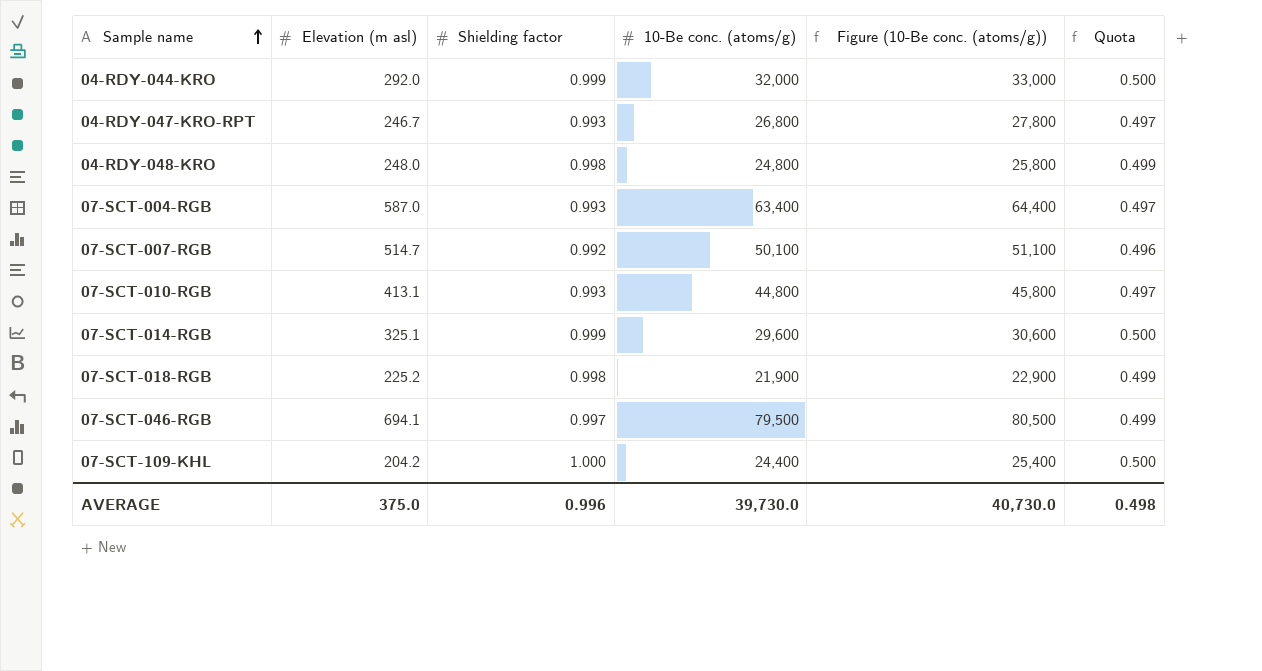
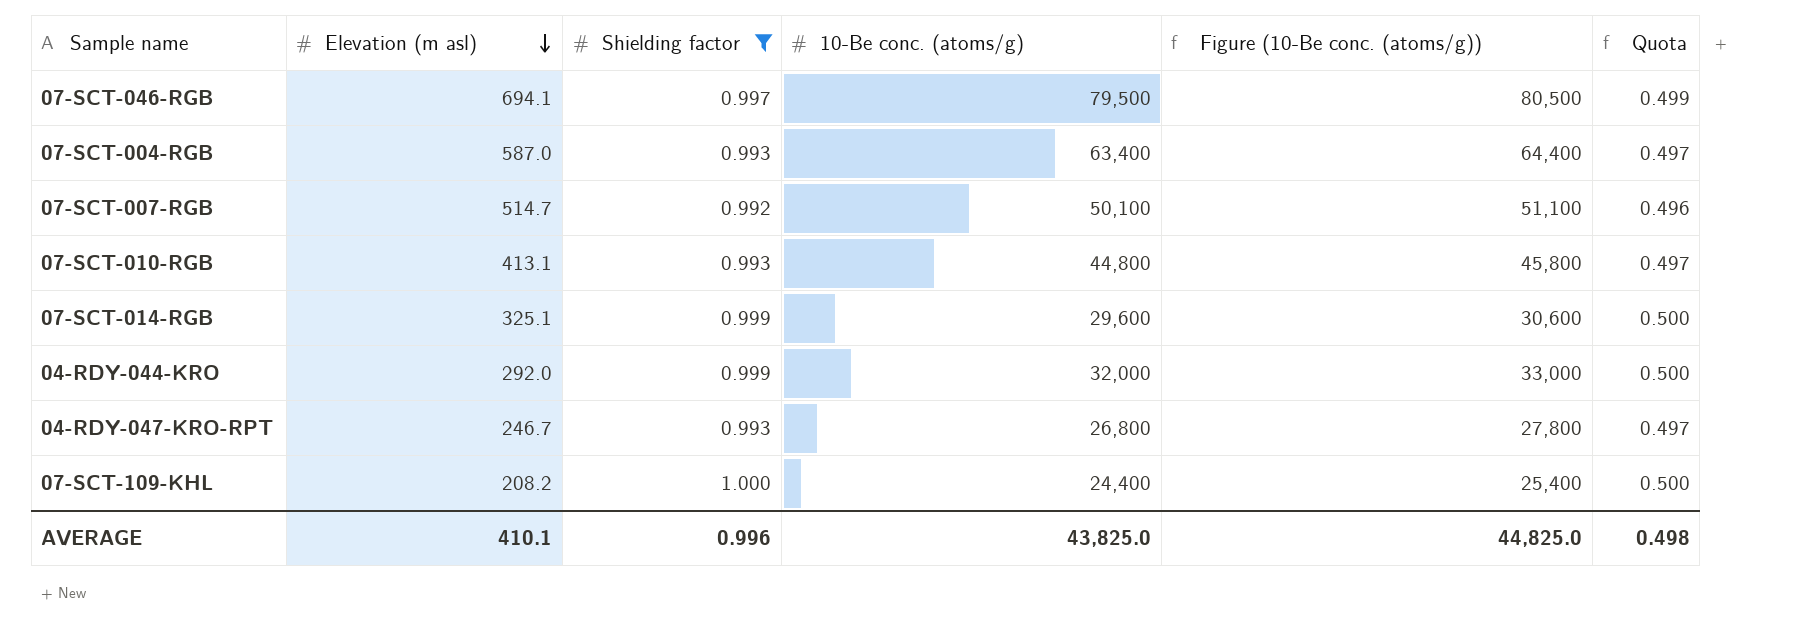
filter: none -> Shielding factor != 0.998
row order: Sample name ascending -> Elevation (m asl) descending
07-SCT-109-KHL | Elevation (m asl): 204.2 -> 208.2
AVERAGE | Elevation (m asl): 375.0 -> 410.1
AVERAGE | 10-Be conc. (atoms/g): 39,730.0 -> 43,825.0
AVERAGE | Figure (10-Be conc. (atoms/g)): 40,730.0 -> 44,825.0

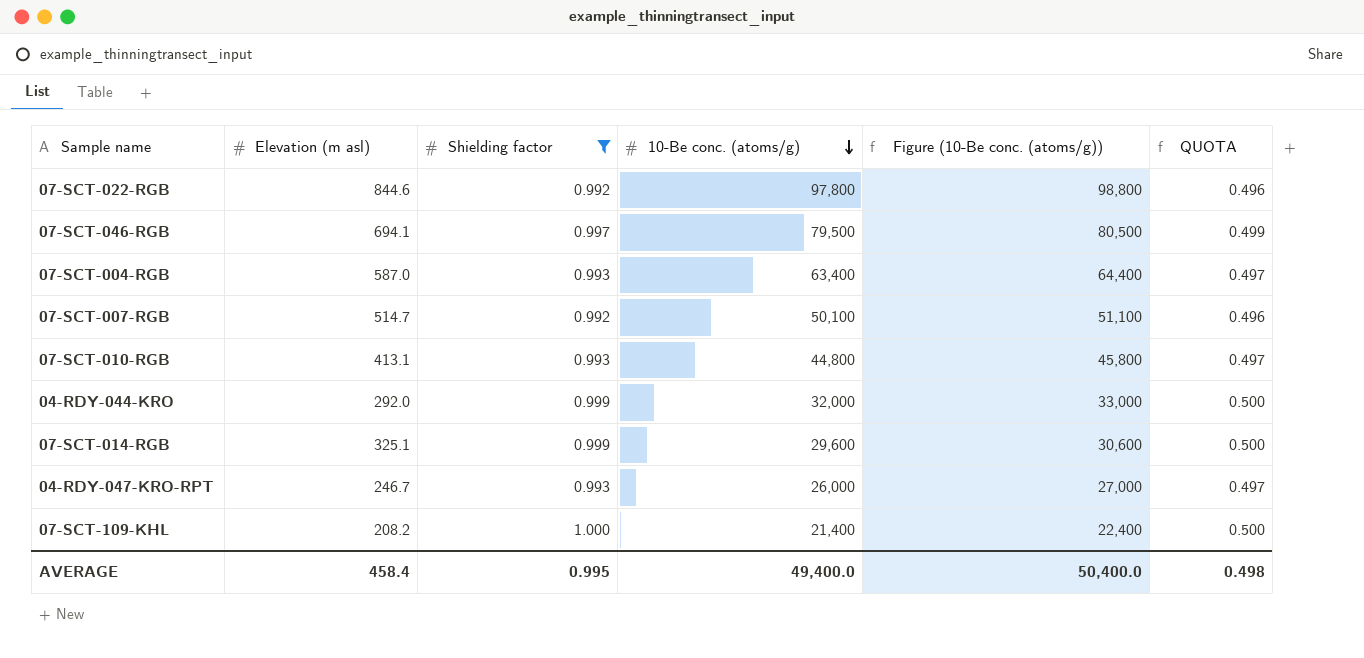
row order: Elevation (m asl) descending -> 10-Be conc. (atoms/g) descending
column name: Quota -> QUOTA
row 07-SCT-022-RGB: none -> 844.6 | 0.992 | 97,800 | 98,800 | 0.496
04-RDY-047-KRO-RPT | 10-Be conc. (atoms/g): 26,800 -> 26,000
04-RDY-047-KRO-RPT | Figure (10-Be conc. (atoms/g)): 27,800 -> 27,000
07-SCT-109-KHL | 10-Be conc. (atoms/g): 24,400 -> 21,400
07-SCT-109-KHL | Figure (10-Be conc. (atoms/g)): 25,400 -> 22,400
AVERAGE | Elevation (m asl): 410.1 -> 458.4
AVERAGE | Shielding factor: 0.996 -> 0.995
AVERAGE | 10-Be conc. (atoms/g): 43,825.0 -> 49,400.0
AVERAGE | Figure (10-Be conc. (atoms/g)): 44,825.0 -> 50,400.0

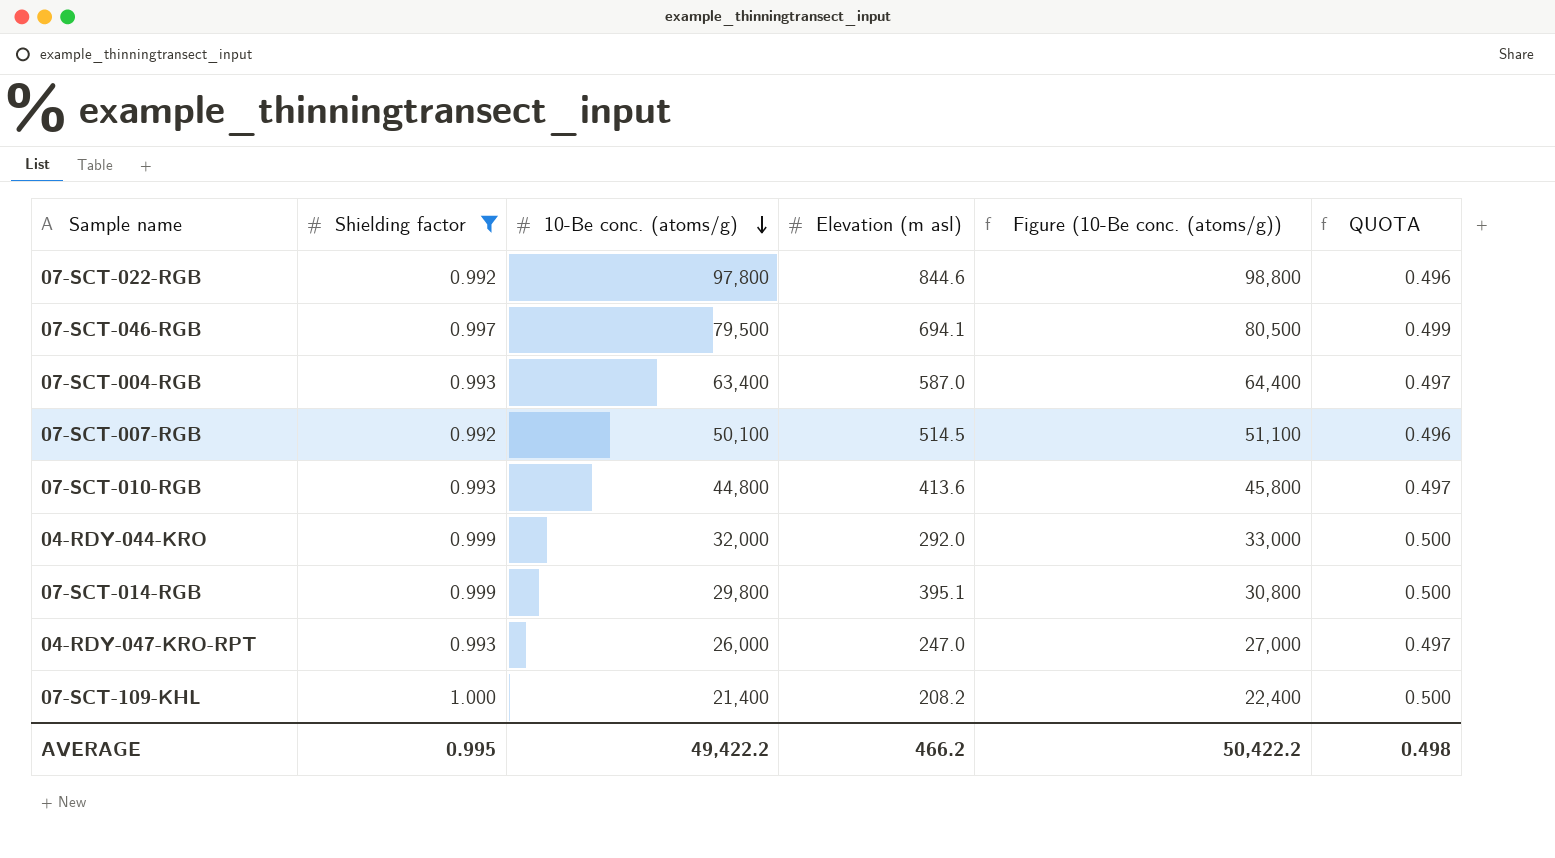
column Elevation (m asl) | position: 2 -> 4
07-SCT-007-RGB | Elevation (m asl): 514.7 -> 514.5
07-SCT-010-RGB | Elevation (m asl): 413.1 -> 413.6
07-SCT-014-RGB | 10-Be conc. (atoms/g): 29,600 -> 29,800
07-SCT-014-RGB | Elevation (m asl): 325.1 -> 395.1
07-SCT-014-RGB | Figure (10-Be conc. (atoms/g)): 30,600 -> 30,800
04-RDY-047-KRO-RPT | Elevation (m asl): 246.7 -> 247.0
AVERAGE | 10-Be conc. (atoms/g): 49,400.0 -> 49,422.2
AVERAGE | Elevation (m asl): 458.4 -> 466.2
AVERAGE | Figure (10-Be conc. (atoms/g)): 50,400.0 -> 50,422.2

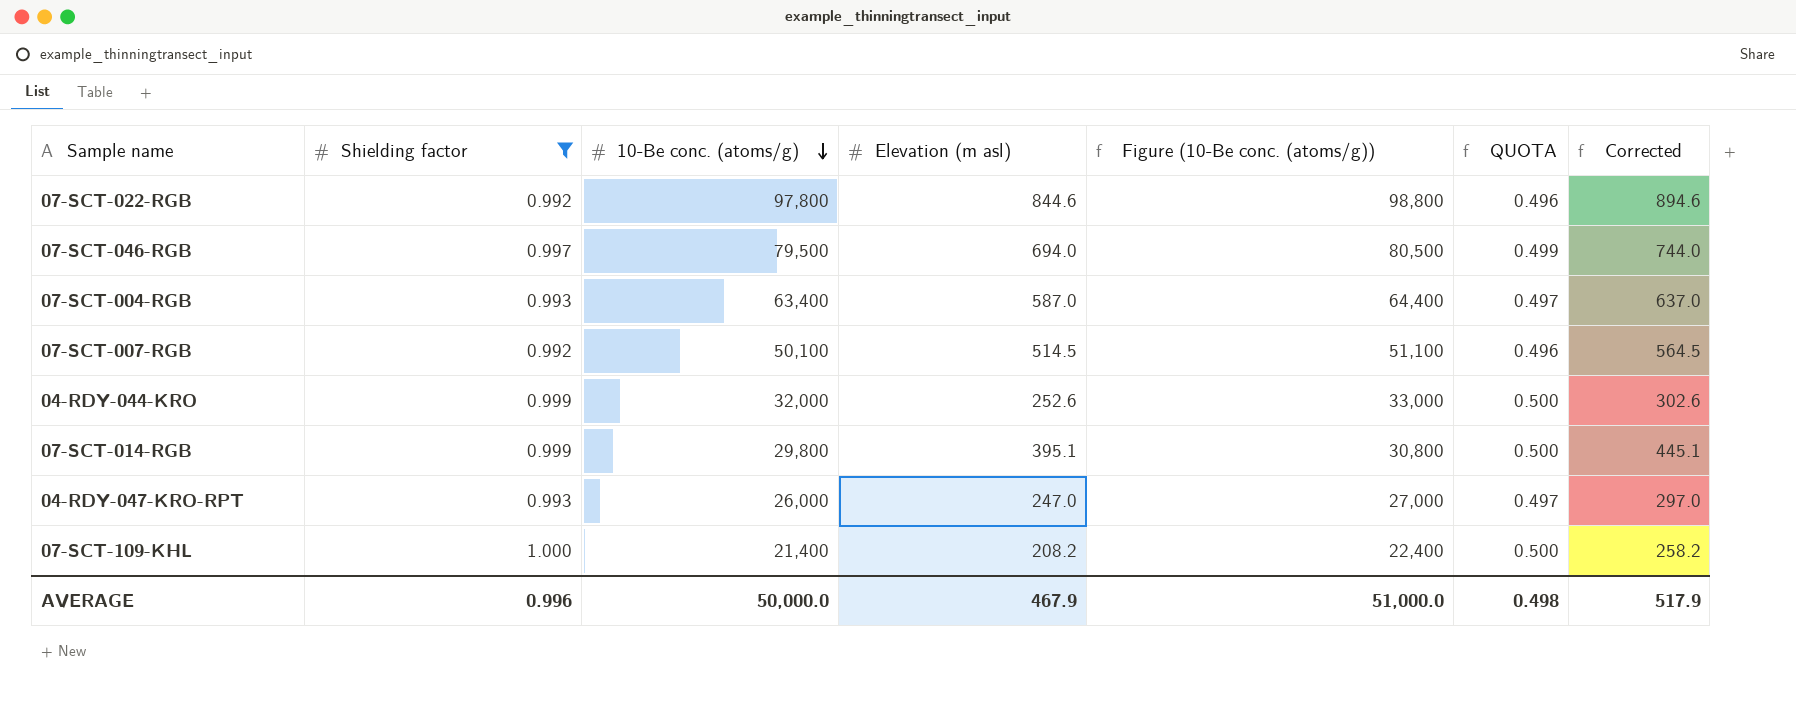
column Corrected | formula: none -> [Elevation (m asl)] + 50
row 07-SCT-010-RGB: 0.993 | 44,800 | 413.6 | 45,800 | 0.497 -> none
07-SCT-046-RGB | Elevation (m asl): 694.1 -> 694.0
04-RDY-044-KRO | Elevation (m asl): 292.0 -> 252.6
AVERAGE | Shielding factor: 0.995 -> 0.996
AVERAGE | 10-Be conc. (atoms/g): 49,422.2 -> 50,000.0
AVERAGE | Elevation (m asl): 466.2 -> 467.9
AVERAGE | Figure (10-Be conc. (atoms/g)): 50,422.2 -> 51,000.0

